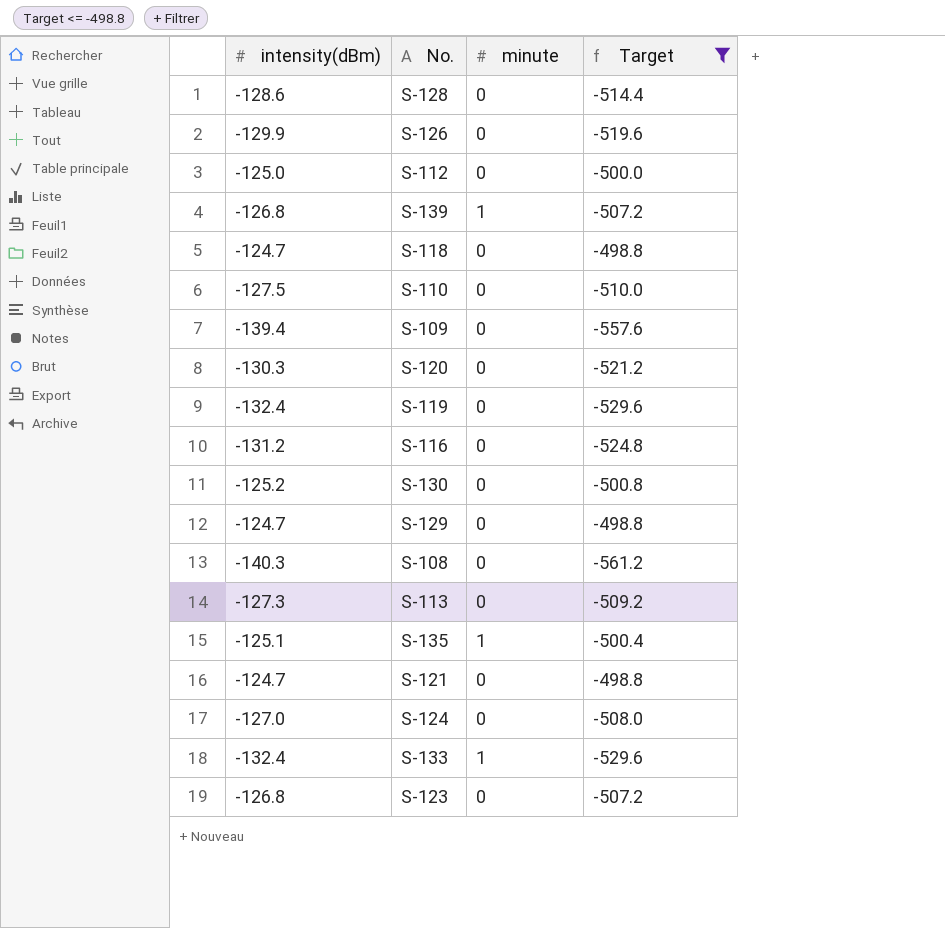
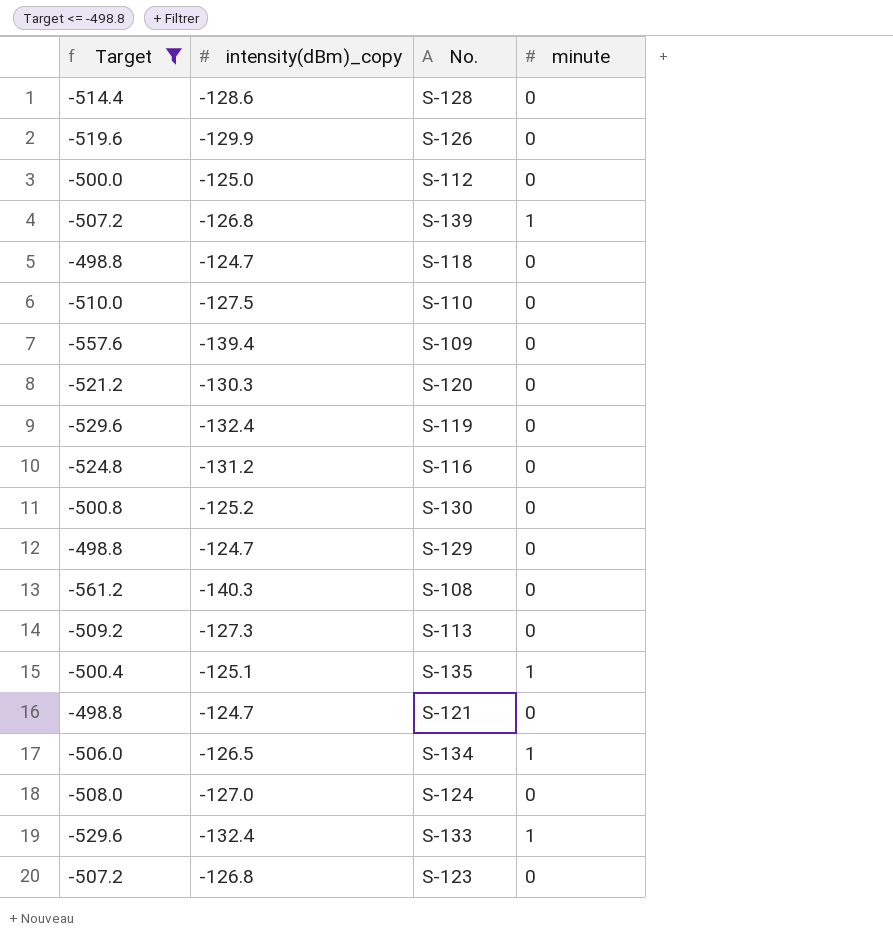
column Target | position: 4 -> 1
column name: intensity(dBm) -> intensity(dBm)_copy
row S-134: none -> -506.0 | -126.5 | 1

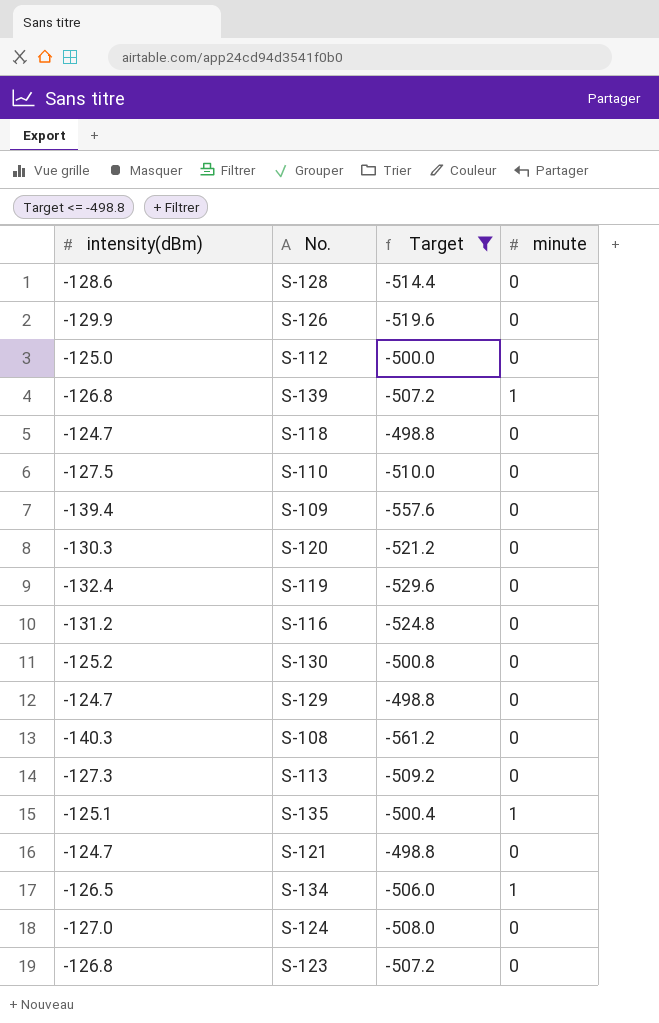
column name: intensity(dBm)_copy -> intensity(dBm)
column Target | position: 1 -> 3
row S-133: -529.6 | -132.4 | 1 -> none

